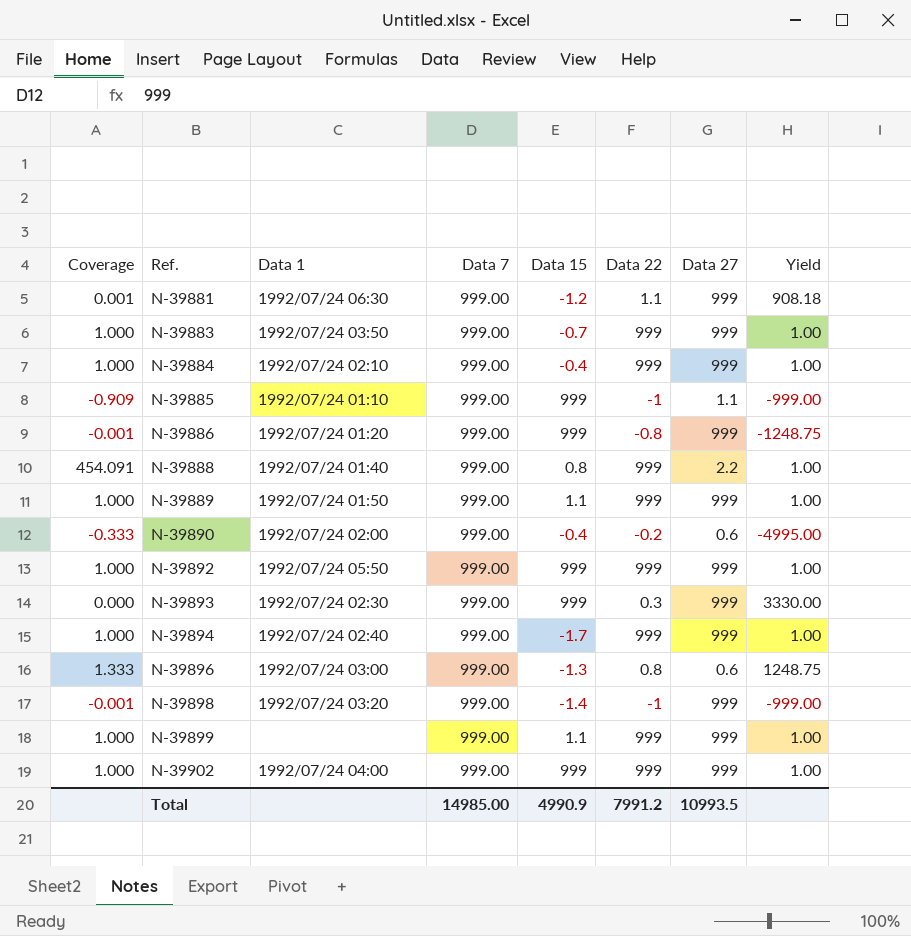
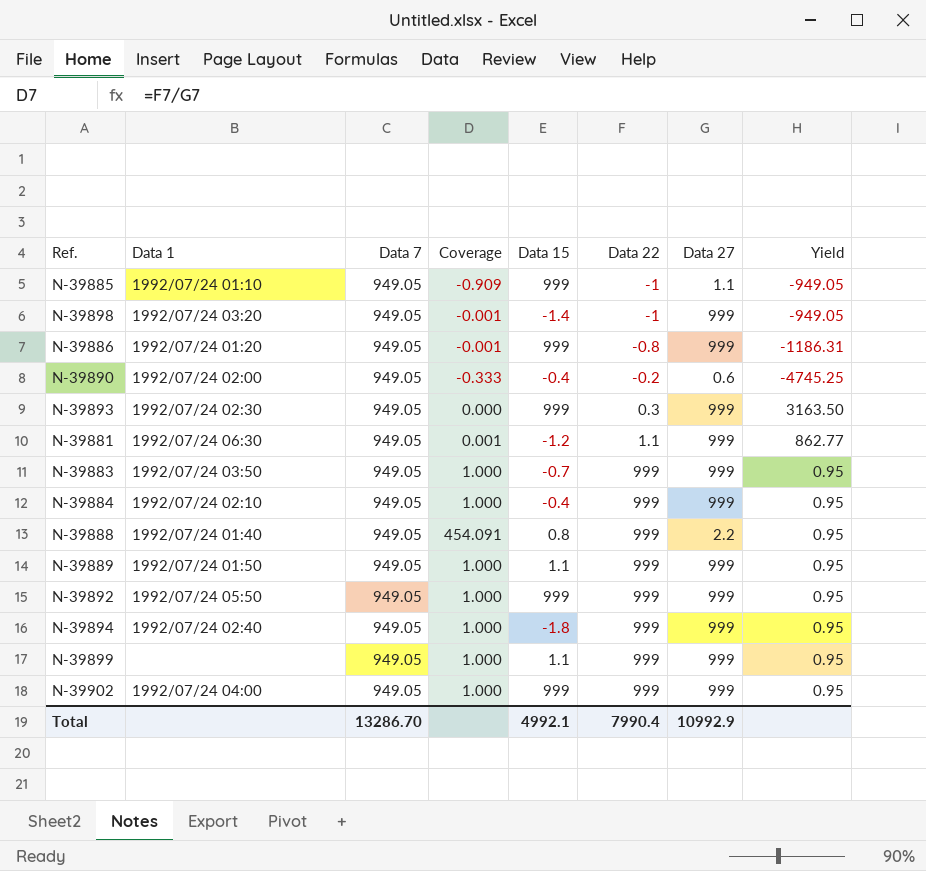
row order: Ref. ascending -> Data 22 ascending
column Coverage | position: 1 -> 4
row N-39896: 1.333 | 1992/07/24 03:00 | 999.00 | -1.3 | 0.8 | 0.6 | 1248.75 -> none
N-39885 | Data 7: 999.00 -> 949.05
N-39885 | Yield: -999.00 -> -949.05
N-39898 | Data 7: 999.00 -> 949.05
N-39898 | Yield: -999.00 -> -949.05
N-39886 | Data 7: 999.00 -> 949.05
N-39886 | Yield: -1248.75 -> -1186.31
N-39890 | Data 7: 999.00 -> 949.05
N-39890 | Yield: -4995.00 -> -4745.25
N-39893 | Data 7: 999.00 -> 949.05
N-39893 | Yield: 3330.00 -> 3163.50
N-39881 | Data 7: 999.00 -> 949.05
N-39881 | Yield: 908.18 -> 862.77
N-39883 | Data 7: 999.00 -> 949.05
N-39883 | Yield: 1.00 -> 0.95
N-39884 | Data 7: 999.00 -> 949.05
N-39884 | Yield: 1.00 -> 0.95
N-39888 | Data 7: 999.00 -> 949.05
N-39888 | Yield: 1.00 -> 0.95
N-39889 | Data 7: 999.00 -> 949.05
N-39889 | Yield: 1.00 -> 0.95
N-39892 | Data 7: 999.00 -> 949.05
N-39892 | Yield: 1.00 -> 0.95
N-39894 | Data 7: 999.00 -> 949.05
N-39894 | Data 15: -1.7 -> -1.8
N-39894 | Yield: 1.00 -> 0.95
N-39899 | Data 7: 999.00 -> 949.05
N-39899 | Yield: 1.00 -> 0.95
N-39902 | Data 7: 999.00 -> 949.05
N-39902 | Yield: 1.00 -> 0.95
Total | Data 7: 14985.00 -> 13286.70
Total | Data 15: 4990.9 -> 4992.1
Total | Data 22: 7991.2 -> 7990.4
Total | Data 27: 10993.5 -> 10992.9

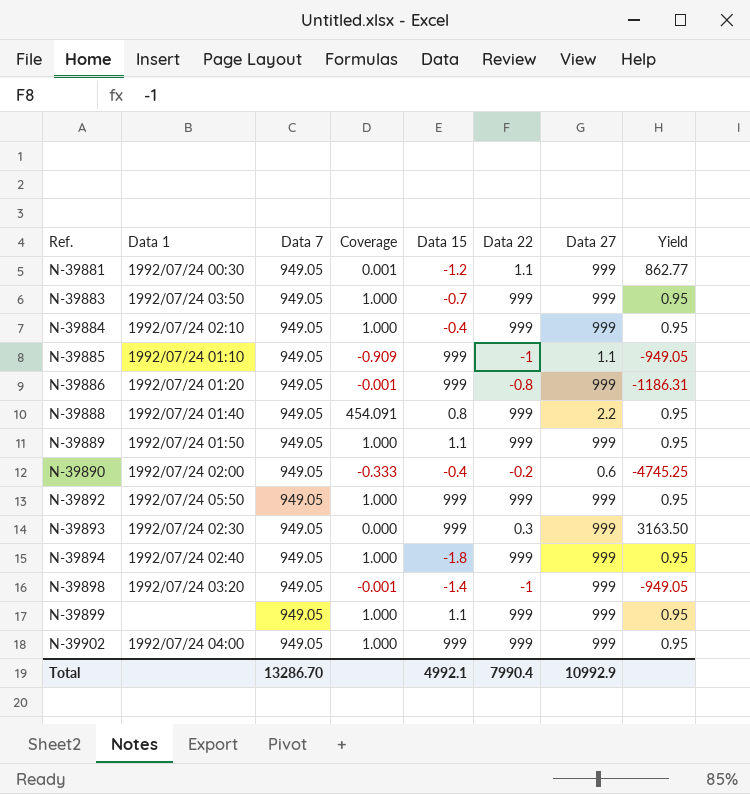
row order: Data 22 ascending -> Ref. ascending
N-39881 | Data 1: 1992/07/24 06:30 -> 1992/07/24 00:30

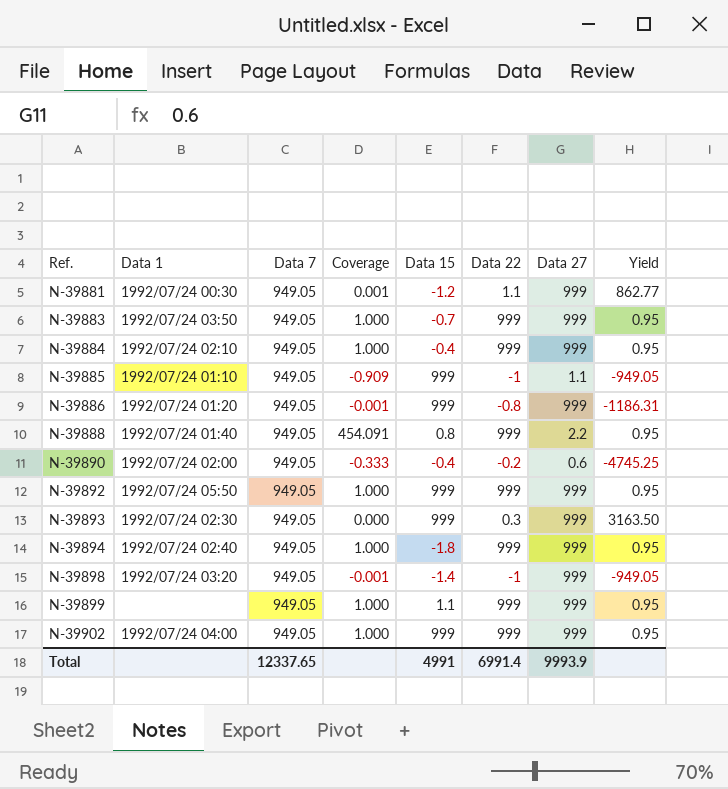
row N-39889: 1992/07/24 01:50 | 949.05 | 1.000 | 1.1 | 999 | 999 | 0.95 -> none
Total | Data 7: 13286.70 -> 12337.65
Total | Data 15: 4992.1 -> 4991
Total | Data 22: 7990.4 -> 6991.4
Total | Data 27: 10992.9 -> 9993.9

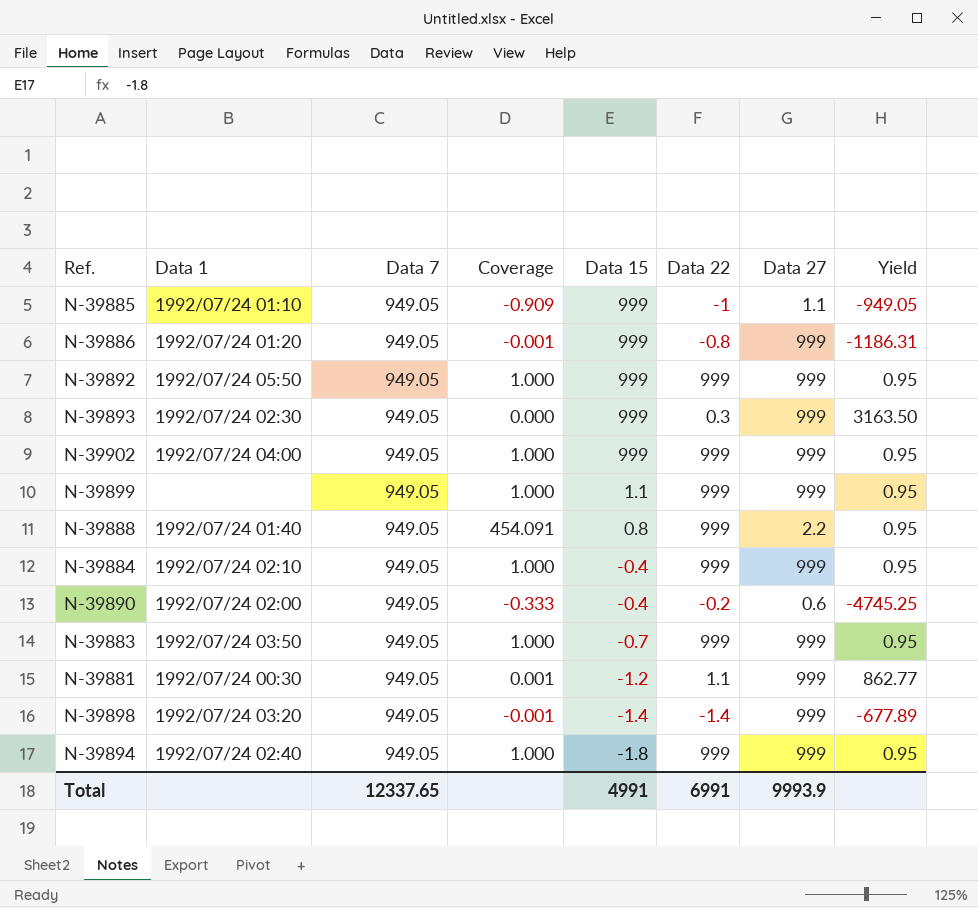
row order: Ref. ascending -> Data 15 descending
N-39898 | Data 22: -1 -> -1.4
N-39898 | Yield: -949.05 -> -677.89
Total | Data 22: 6991.4 -> 6991

